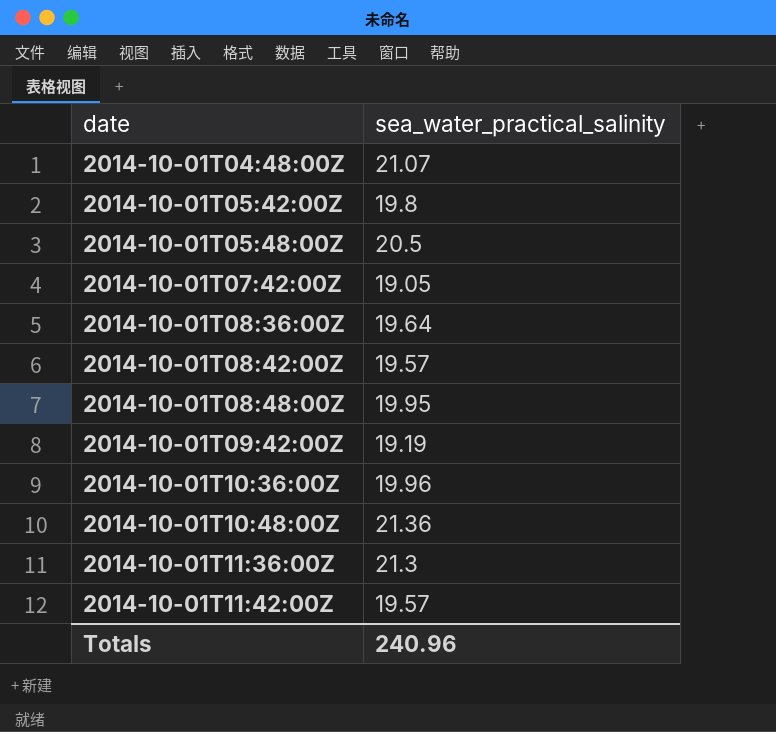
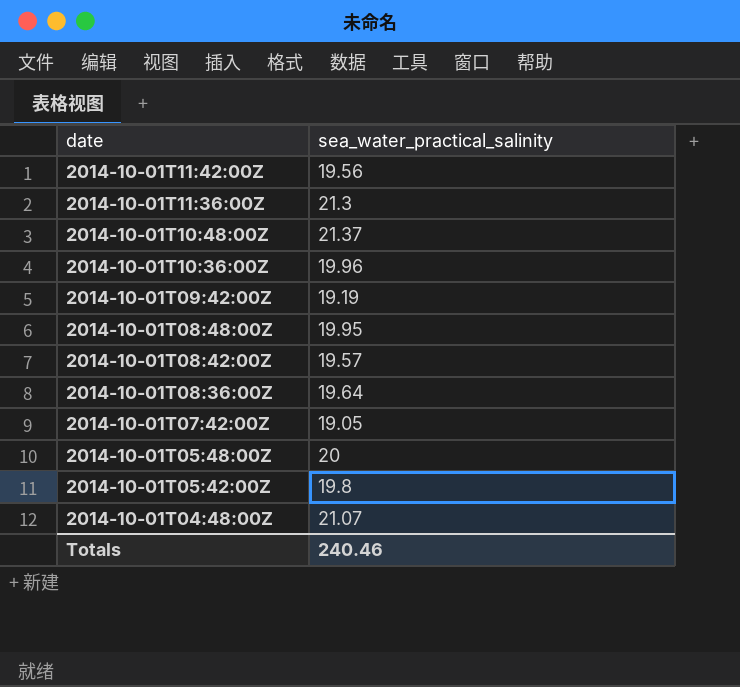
row order: date ascending -> date descending
2014-10-01T11:42:00Z | sea_water_practical_salinity: 19.57 -> 19.56
2014-10-01T10:48:00Z | sea_water_practical_salinity: 21.36 -> 21.37
2014-10-01T05:48:00Z | sea_water_practical_salinity: 20.5 -> 20
Totals | sea_water_practical_salinity: 240.96 -> 240.46

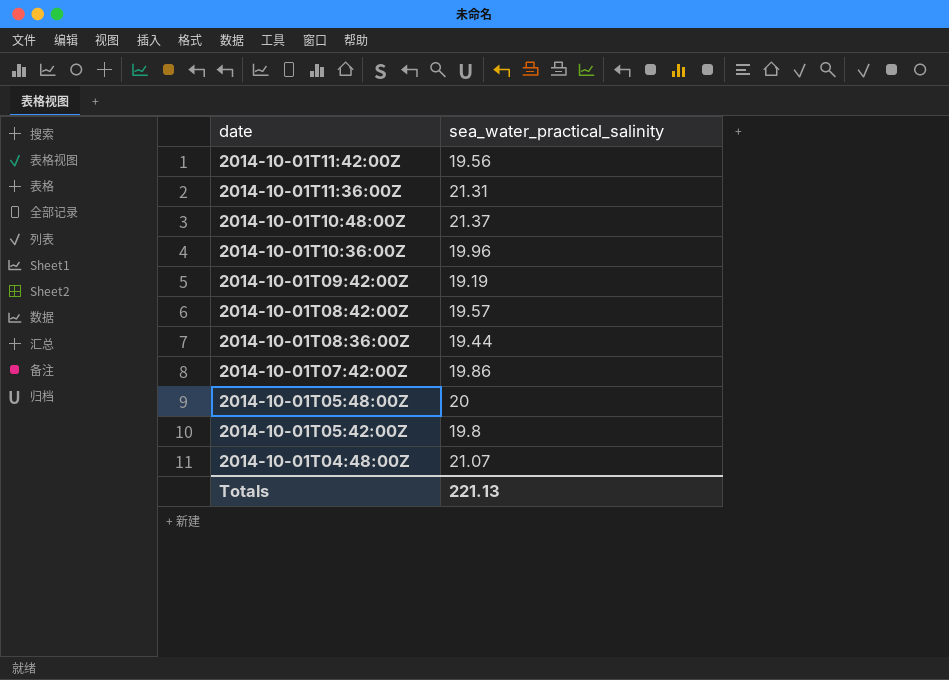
row 2014-10-01T08:48:00Z: 19.95 -> none
2014-10-01T11:36:00Z | sea_water_practical_salinity: 21.3 -> 21.31
2014-10-01T08:36:00Z | sea_water_practical_salinity: 19.64 -> 19.44
2014-10-01T07:42:00Z | sea_water_practical_salinity: 19.05 -> 19.86
Totals | sea_water_practical_salinity: 240.46 -> 221.13

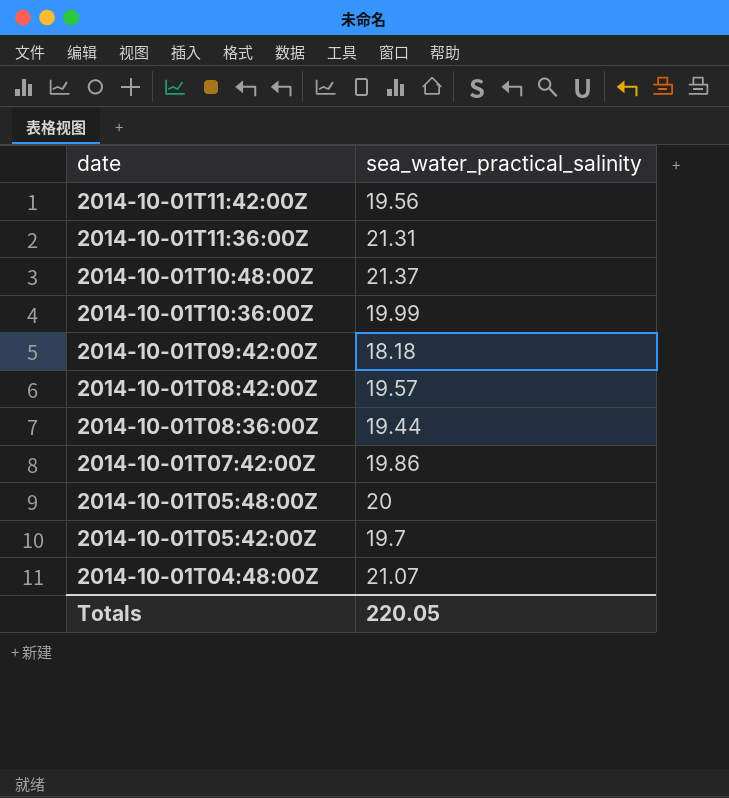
2014-10-01T10:36:00Z | sea_water_practical_salinity: 19.96 -> 19.99
2014-10-01T09:42:00Z | sea_water_practical_salinity: 19.19 -> 18.18
2014-10-01T05:42:00Z | sea_water_practical_salinity: 19.8 -> 19.7
Totals | sea_water_practical_salinity: 221.13 -> 220.05

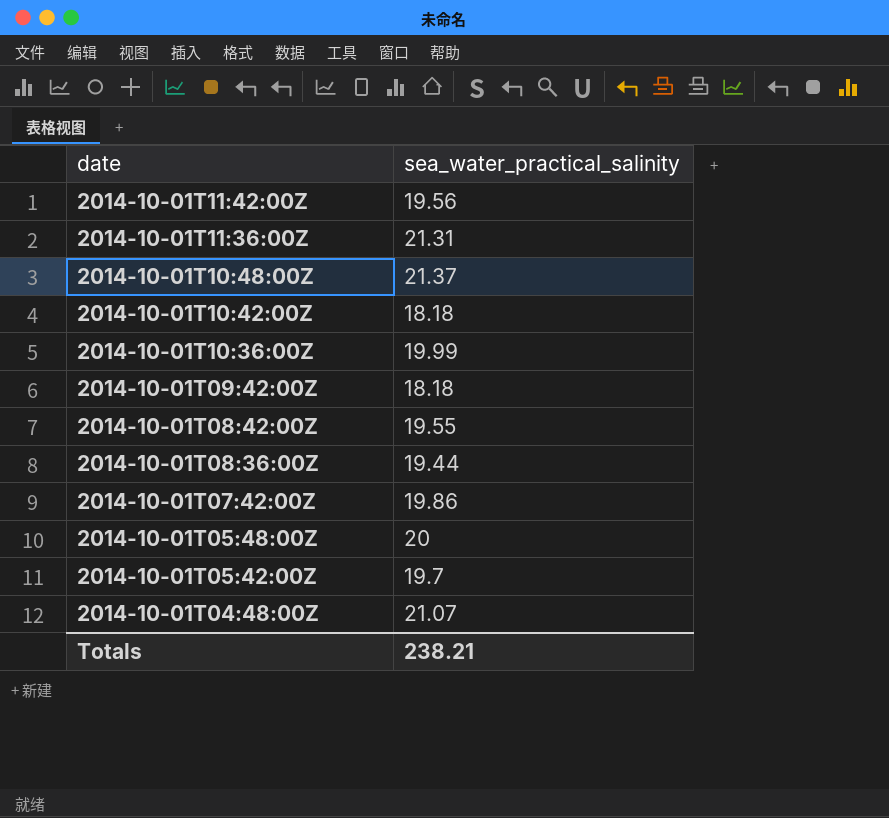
row 2014-10-01T10:42:00Z: none -> 18.18
2014-10-01T08:42:00Z | sea_water_practical_salinity: 19.57 -> 19.55
Totals | sea_water_practical_salinity: 220.05 -> 238.21

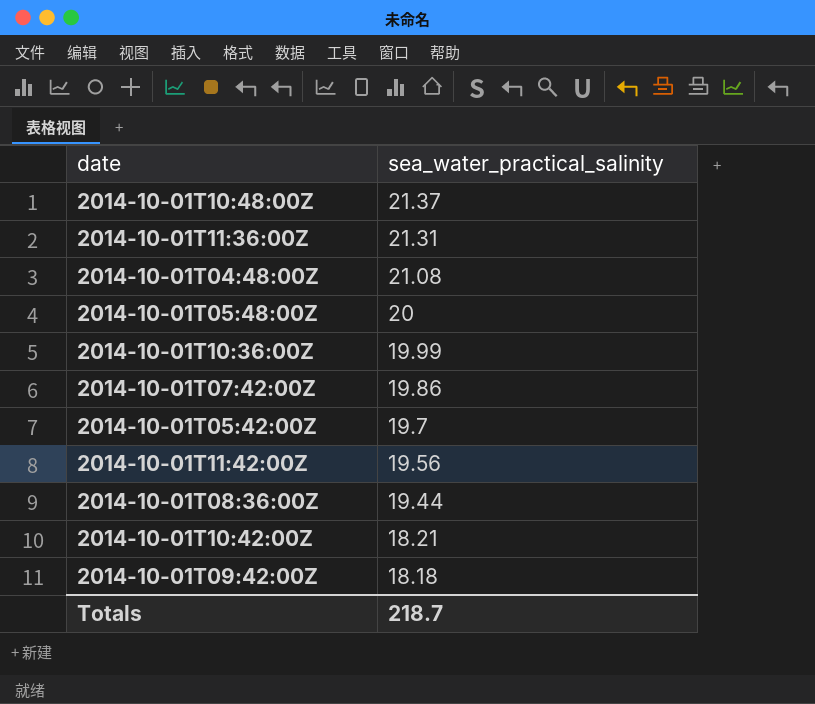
row order: date descending -> sea_water_practical_salinity descending
row 2014-10-01T08:42:00Z: 19.55 -> none
2014-10-01T04:48:00Z | sea_water_practical_salinity: 21.07 -> 21.08
2014-10-01T10:42:00Z | sea_water_practical_salinity: 18.18 -> 18.21
Totals | sea_water_practical_salinity: 238.21 -> 218.7

